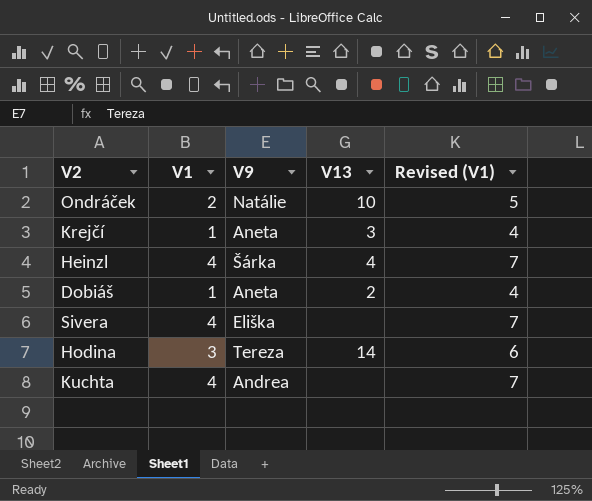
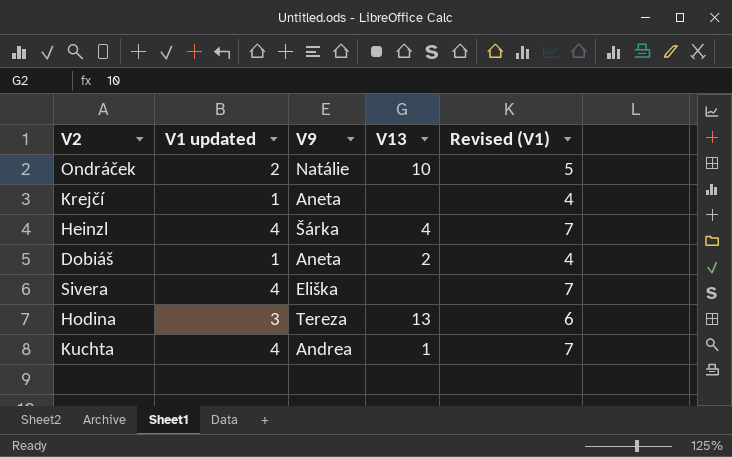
column name: V1 -> V1 updated
Krejčí | V13: 3 -> none
Hodina | V13: 14 -> 13
Kuchta | V13: none -> 1

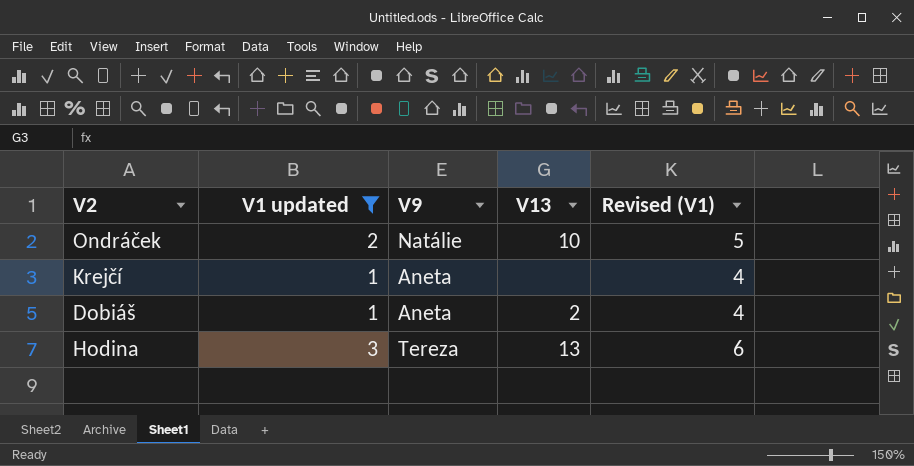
filter: none -> V1 updated != 4

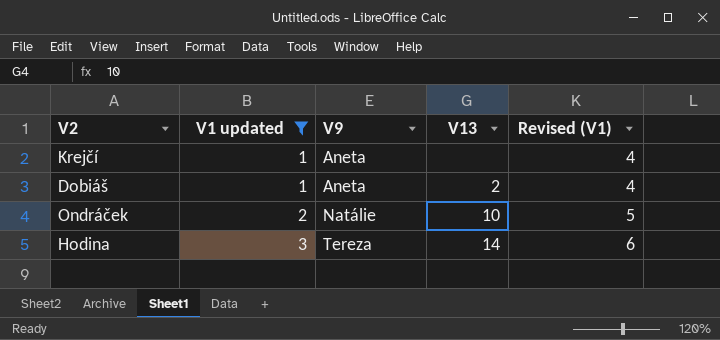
row order: none -> V1 updated ascending
Hodina | V13: 13 -> 14

